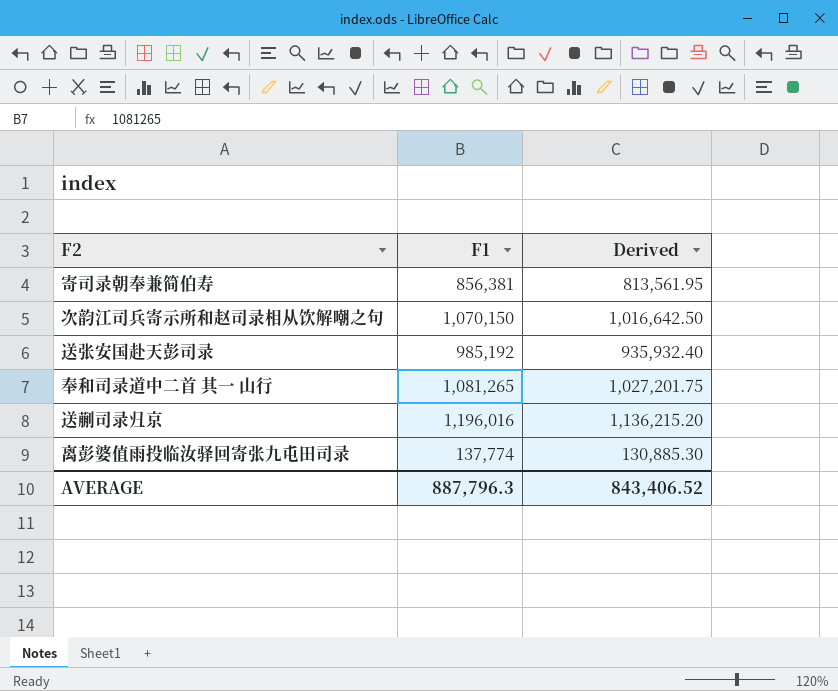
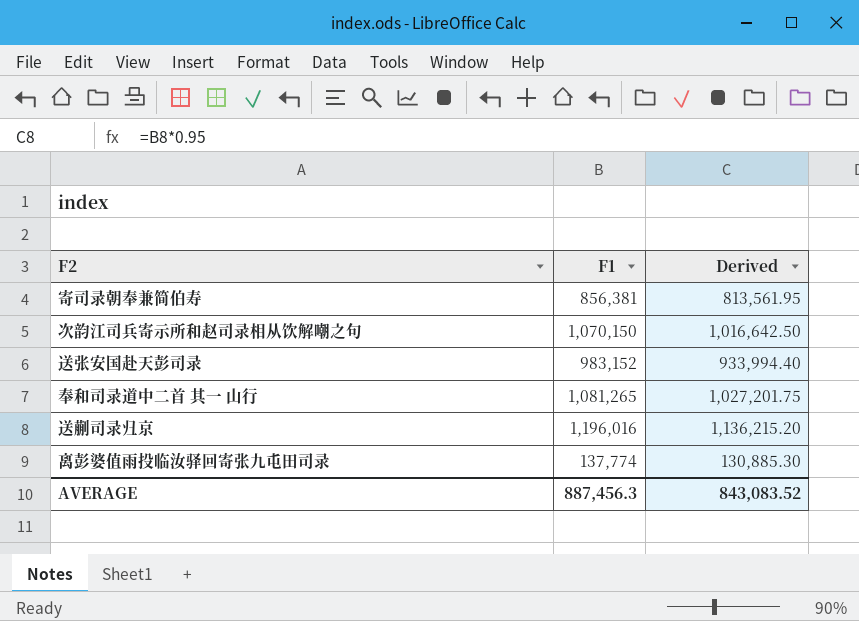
送张安国赴天彭司录 | F1: 985,192 -> 983,152
送张安国赴天彭司录 | Derived: 935,932.40 -> 933,994.40
AVERAGE | F1: 887,796.3 -> 887,456.3
AVERAGE | Derived: 843,406.52 -> 843,083.52

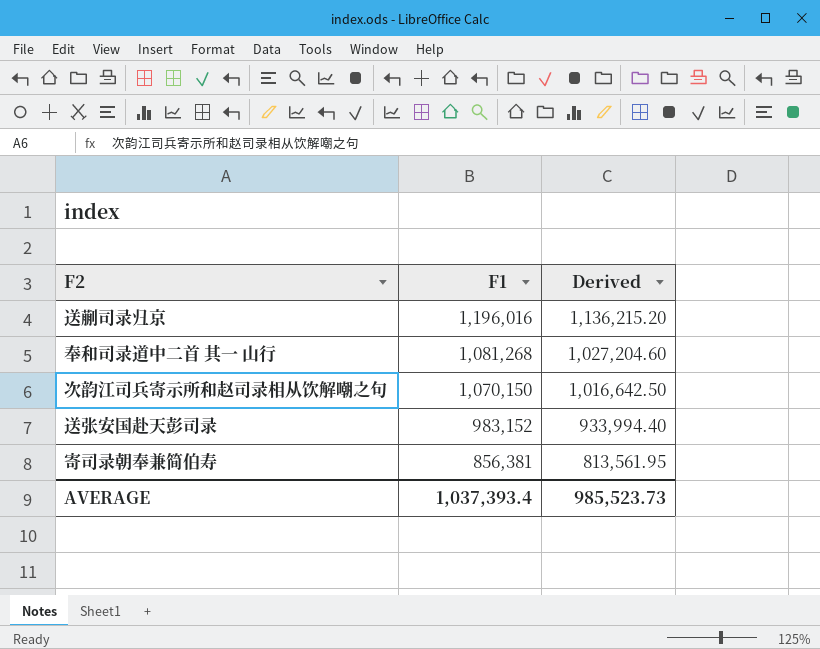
row order: none -> F1 descending
row 离彭婆值雨投临汝驿回寄张九屯田司录: 137,774 | 130,885.30 -> none
奉和司录道中二首 其一 山行 | F1: 1,081,265 -> 1,081,268
奉和司录道中二首 其一 山行 | Derived: 1,027,201.75 -> 1,027,204.60
AVERAGE | F1: 887,456.3 -> 1,037,393.4
AVERAGE | Derived: 843,083.52 -> 985,523.73

